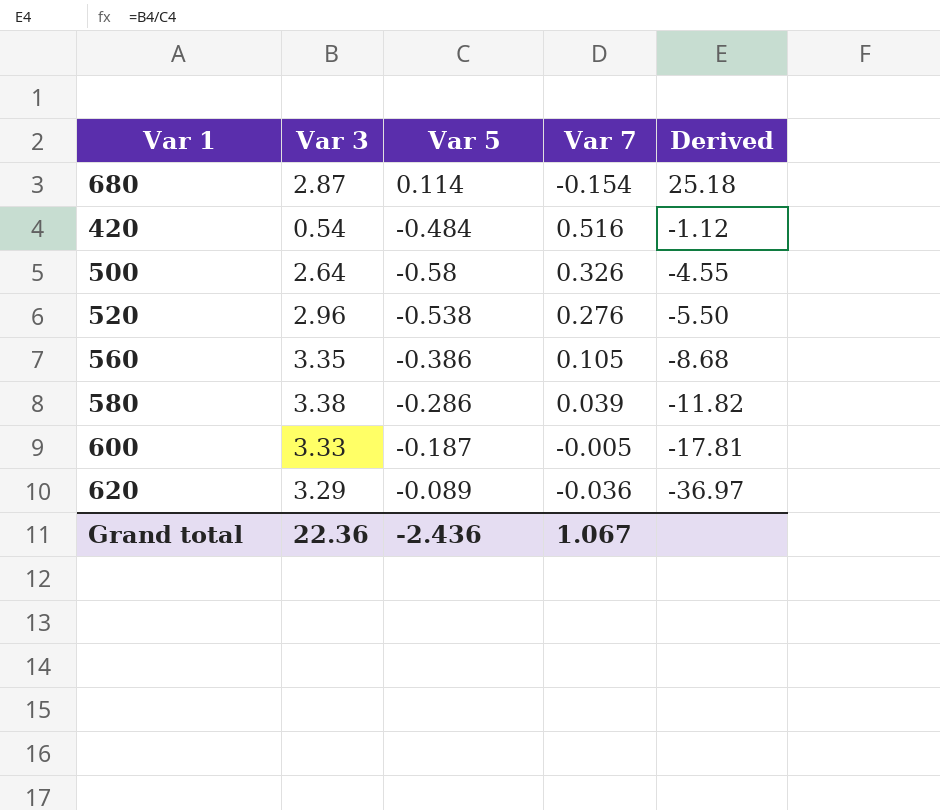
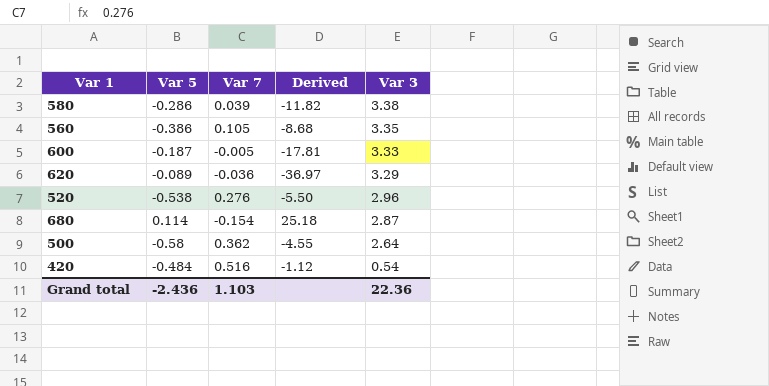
row order: Derived descending -> Var 3 descending
column Var 3 | position: 2 -> 5
500 | Var 7: 0.326 -> 0.362
Grand total | Var 7: 1.067 -> 1.103

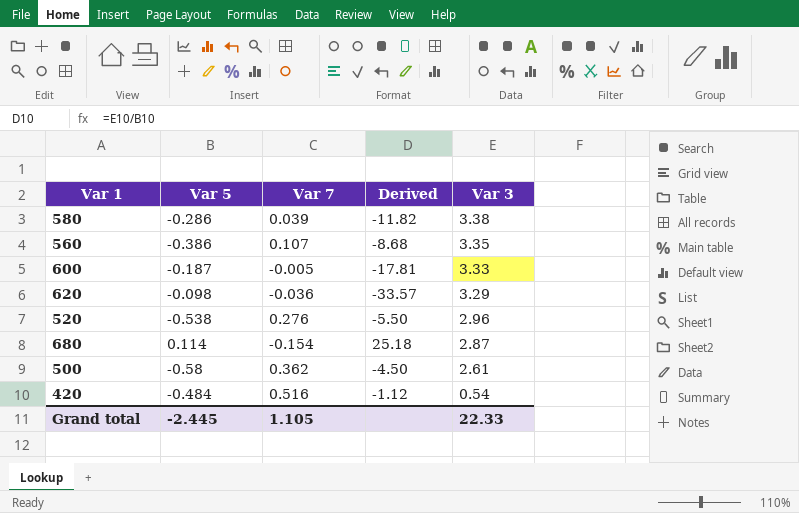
560 | Var 7: 0.105 -> 0.107
620 | Var 5: -0.089 -> -0.098
620 | Derived: -36.97 -> -33.57
500 | Derived: -4.55 -> -4.50
500 | Var 3: 2.64 -> 2.61
Grand total | Var 5: -2.436 -> -2.445
Grand total | Var 7: 1.103 -> 1.105
Grand total | Var 3: 22.36 -> 22.33

